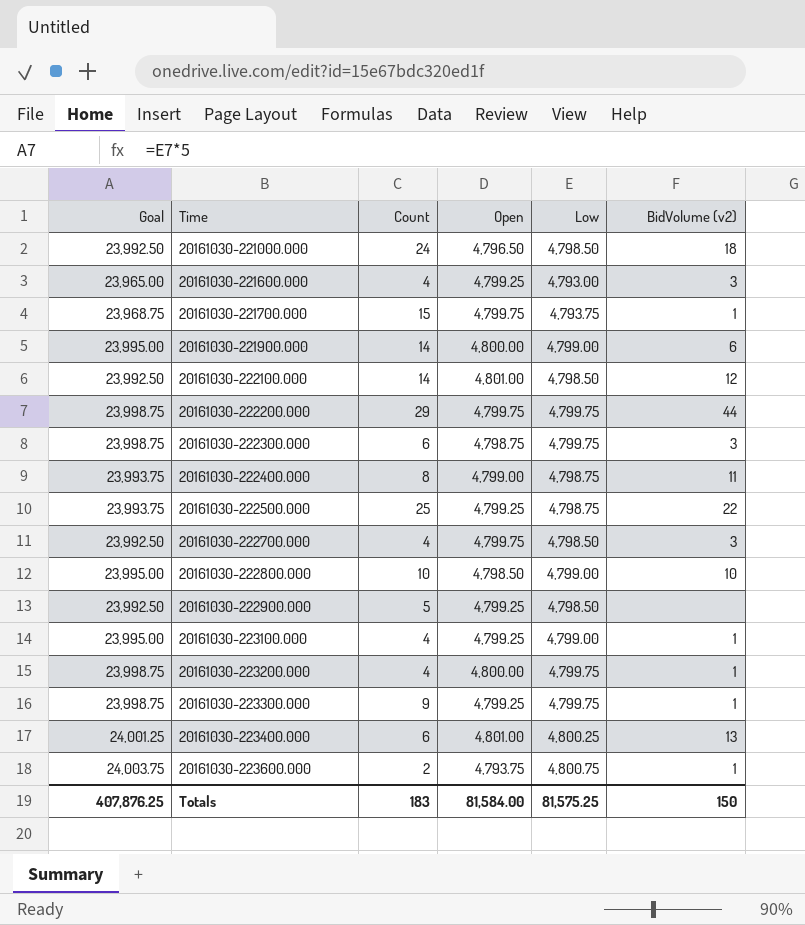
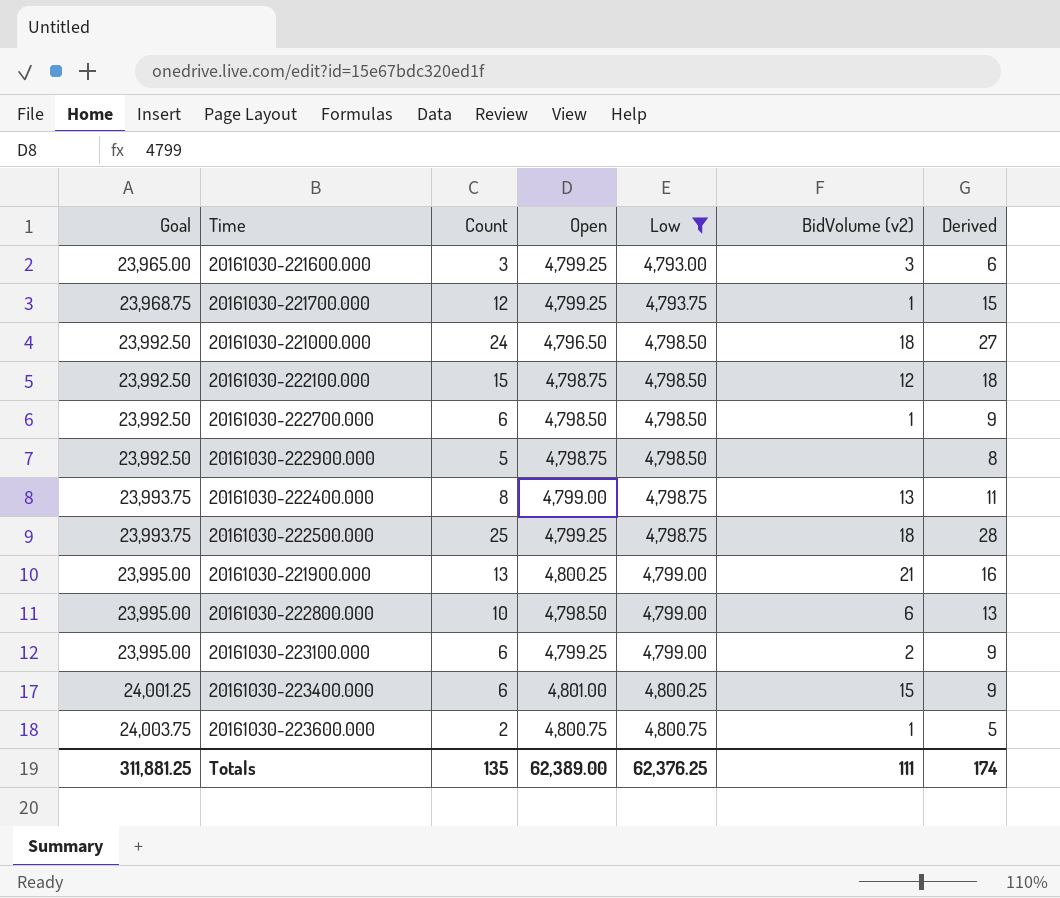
filter: none -> Low != 4,799.75
row order: Time ascending -> Goal ascending
column Derived | formula: none -> [Count] + 3
20161030-221600.000 | Count: 4 -> 3
20161030-221700.000 | Count: 15 -> 12
20161030-221700.000 | Open: 4,799.75 -> 4,799.25
20161030-222100.000 | Count: 14 -> 15
20161030-222100.000 | Open: 4,801.00 -> 4,798.75
20161030-222700.000 | Count: 4 -> 6
20161030-222700.000 | Open: 4,799.75 -> 4,798.50
20161030-222700.000 | BidVolume (v2): 3 -> 1
20161030-222900.000 | Open: 4,799.25 -> 4,798.75
20161030-222400.000 | BidVolume (v2): 11 -> 13
20161030-222500.000 | BidVolume (v2): 22 -> 18
20161030-221900.000 | Count: 14 -> 13
20161030-221900.000 | Open: 4,800.00 -> 4,800.25
20161030-221900.000 | BidVolume (v2): 6 -> 21
20161030-222800.000 | BidVolume (v2): 10 -> 6
20161030-223100.000 | Count: 4 -> 6
20161030-223100.000 | BidVolume (v2): 1 -> 2
20161030-223400.000 | BidVolume (v2): 13 -> 15
20161030-223600.000 | Open: 4,793.75 -> 4,800.75
Totals | Goal: 407,876.25 -> 311,881.25
Totals | Count: 183 -> 135
Totals | Open: 81,584.00 -> 62,389.00
Totals | Low: 81,575.25 -> 62,376.25
Totals | BidVolume (v2): 150 -> 111

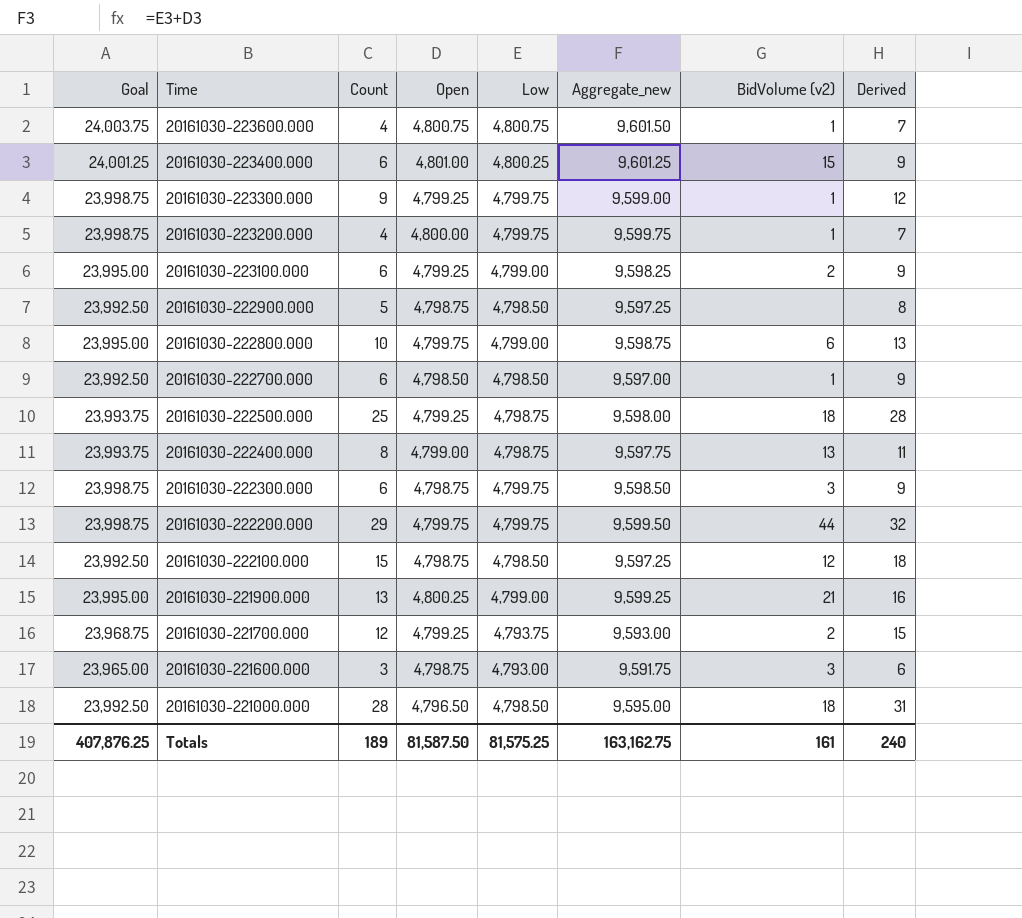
filter: Low != 4,799.75 -> none
row order: Goal ascending -> Time descending
column Aggregate_new | formula: none -> [Open] + [Low]
20161030-223600.000 | Count: 2 -> 4
20161030-223600.000 | Derived: 5 -> 7
20161030-222800.000 | Open: 4,798.50 -> 4,799.75
20161030-221700.000 | BidVolume (v2): 1 -> 2
20161030-221600.000 | Open: 4,799.25 -> 4,798.75
20161030-221000.000 | Count: 24 -> 28
20161030-221000.000 | Derived: 27 -> 31
Totals | Goal: 311,881.25 -> 407,876.25
Totals | Count: 135 -> 189
Totals | Open: 62,389.00 -> 81,587.50
Totals | Low: 62,376.25 -> 81,575.25
Totals | BidVolume (v2): 111 -> 161
Totals | Derived: 174 -> 240

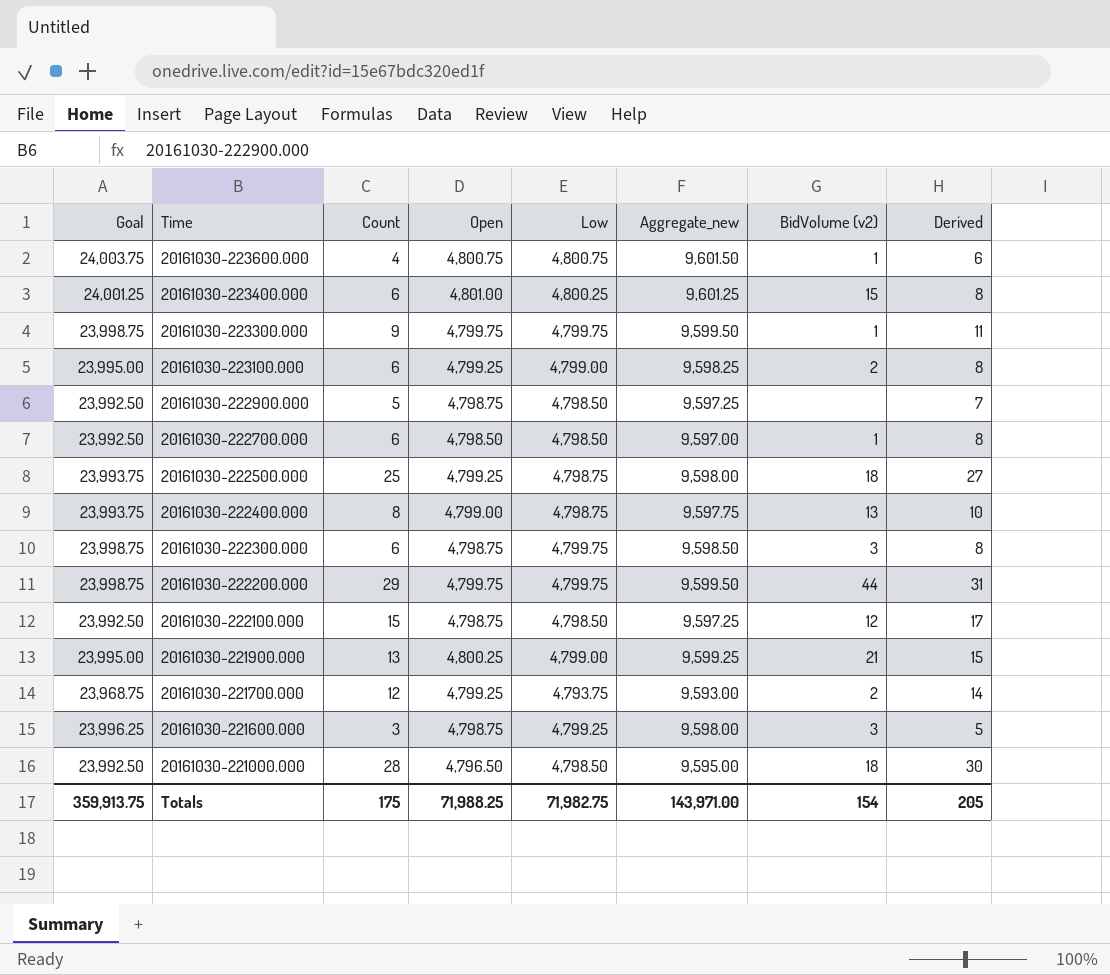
column Derived | formula: [Count] + 3 -> [Count] + 2
row 20161030-223200.000: 23,998.75 | 4 | 4,800.00 | 4,799.75 | 9,599.75 | 1 | 7 -> none
row 20161030-222800.000: 23,995.00 | 10 | 4,799.75 | 4,799.00 | 9,598.75 | 6 | 13 -> none
20161030-223300.000 | Open: 4,799.25 -> 4,799.75
20161030-223300.000 | Aggregate_new: 9,599.00 -> 9,599.50
20161030-221600.000 | Goal: 23,965.00 -> 23,996.25
20161030-221600.000 | Low: 4,793.00 -> 4,799.25
20161030-221600.000 | Aggregate_new: 9,591.75 -> 9,598.00
Totals | Goal: 407,876.25 -> 359,913.75
Totals | Count: 189 -> 175
Totals | Open: 81,587.50 -> 71,988.25
Totals | Low: 81,575.25 -> 71,982.75
Totals | Aggregate_new: 163,162.75 -> 143,971.00
Totals | BidVolume (v2): 161 -> 154
Totals | Derived: 240 -> 205

